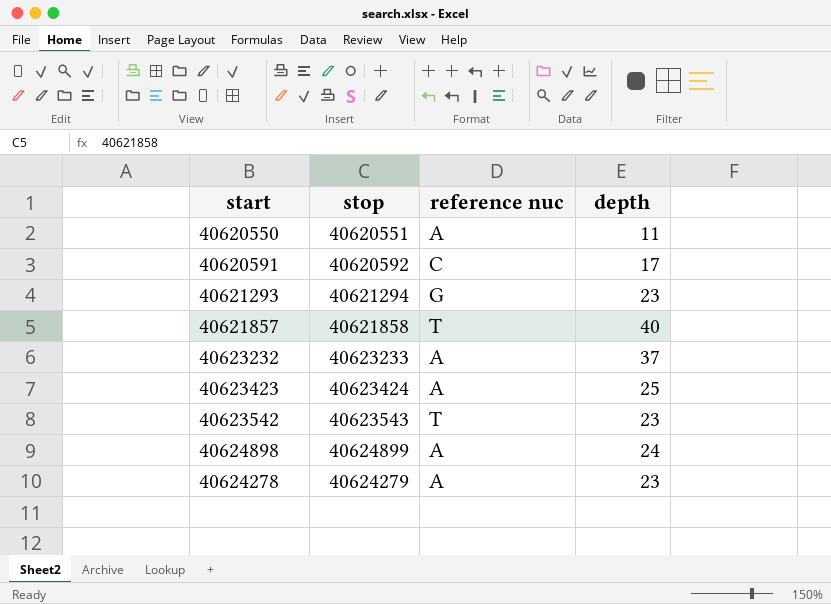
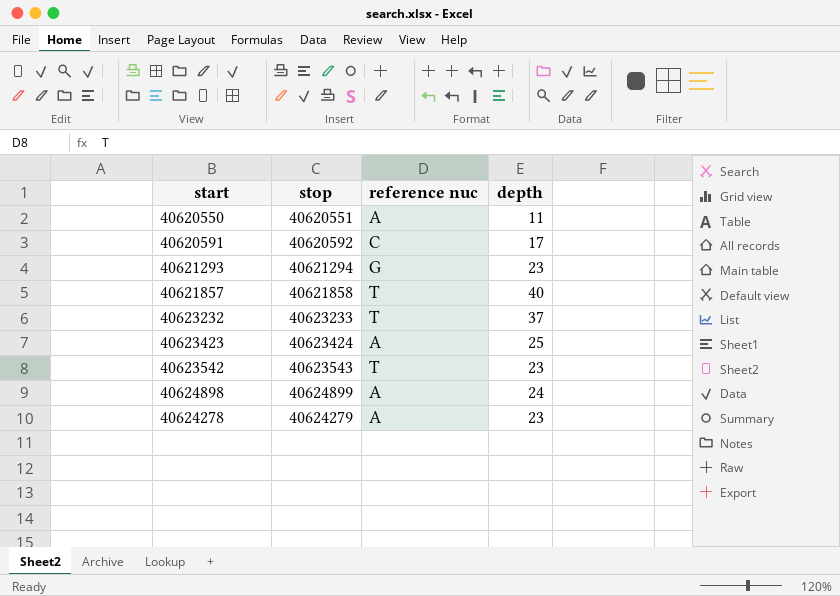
40623232 | reference nuc: A -> T

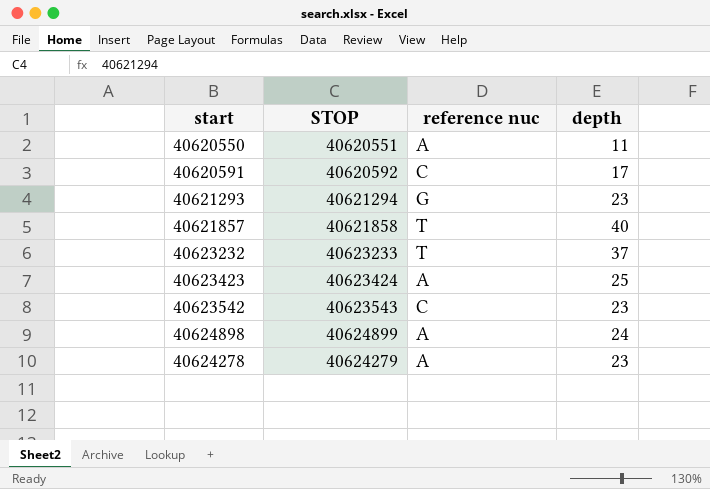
column name: stop -> STOP
40623542 | reference nuc: T -> C

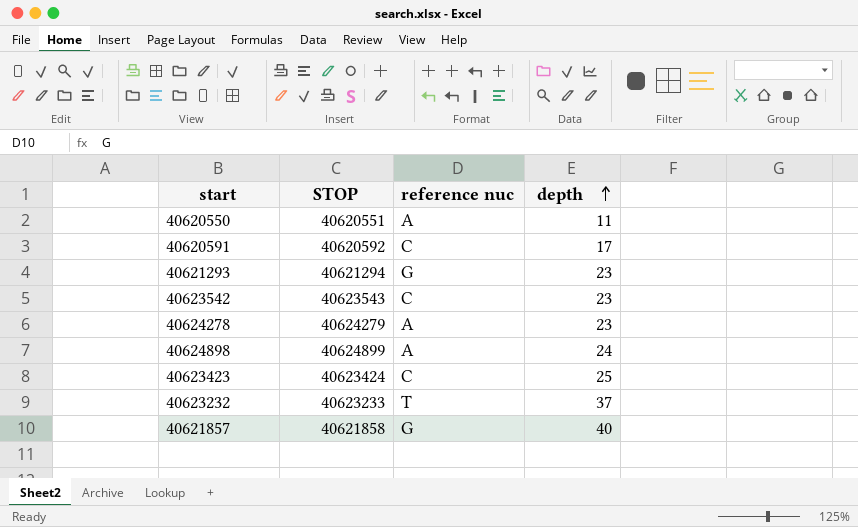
row order: none -> depth ascending
40623423 | reference nuc: A -> C
40621857 | reference nuc: T -> G

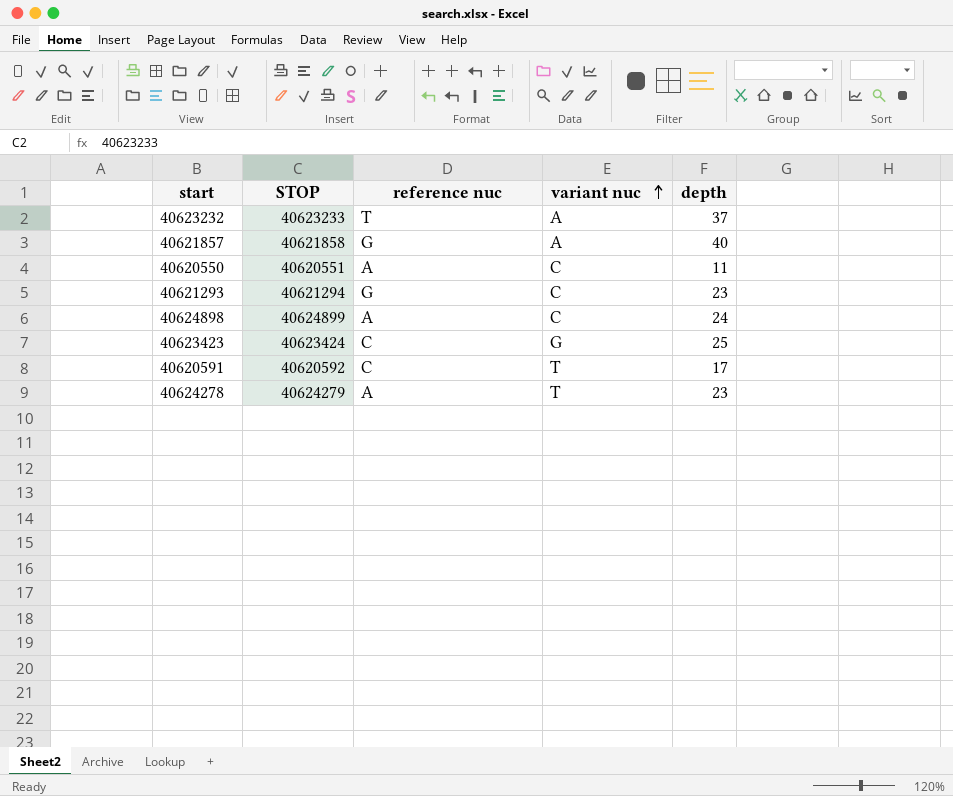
row order: depth ascending -> variant nuc ascending
column variant nuc | position: none -> 4
row 40623542: 40623543 | C | 23 -> none

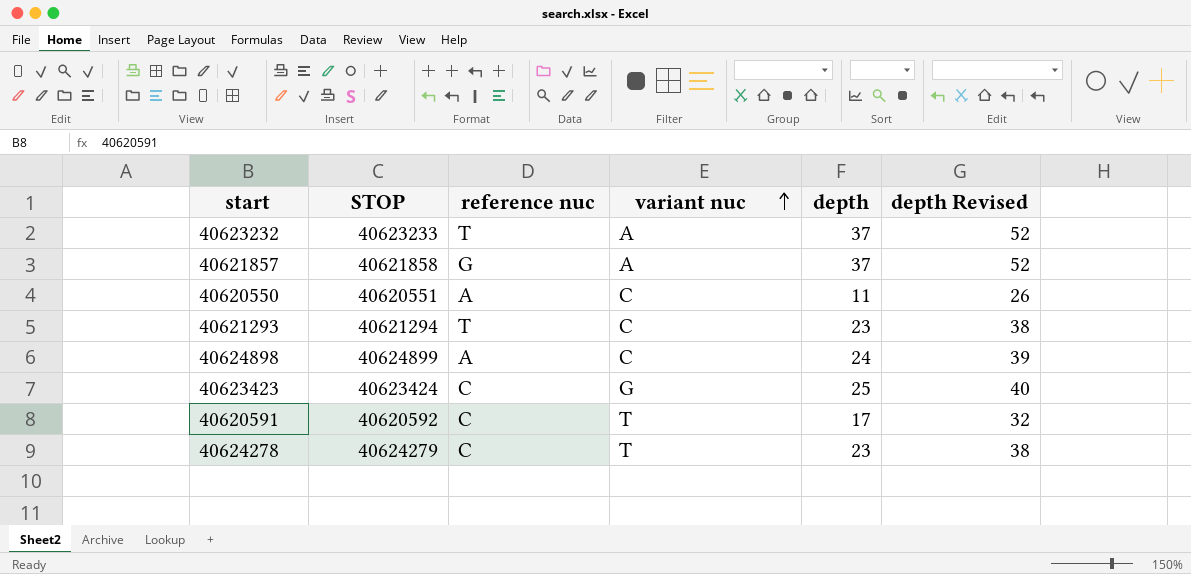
column depth Revised | formula: none -> [depth] + 15
40621857 | depth: 40 -> 37
40621293 | reference nuc: G -> T
40624278 | reference nuc: A -> C

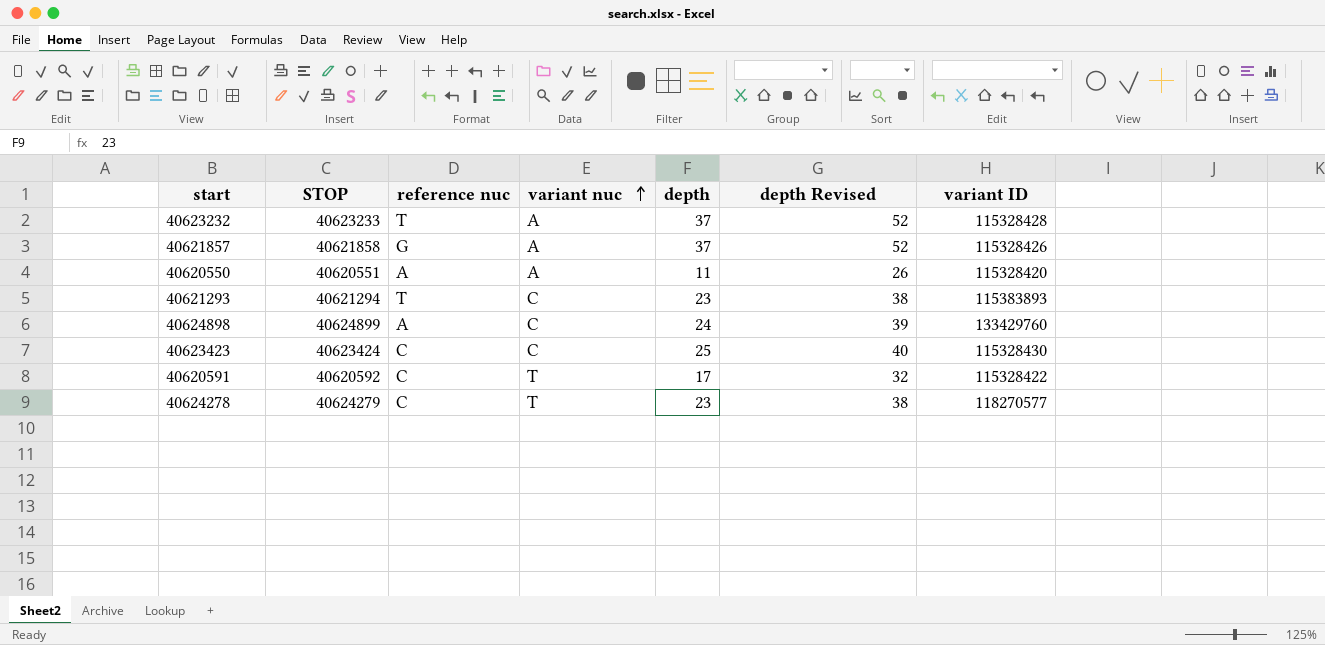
column variant ID | position: none -> 7
40620550 | variant nuc: C -> A
40623423 | variant nuc: G -> C

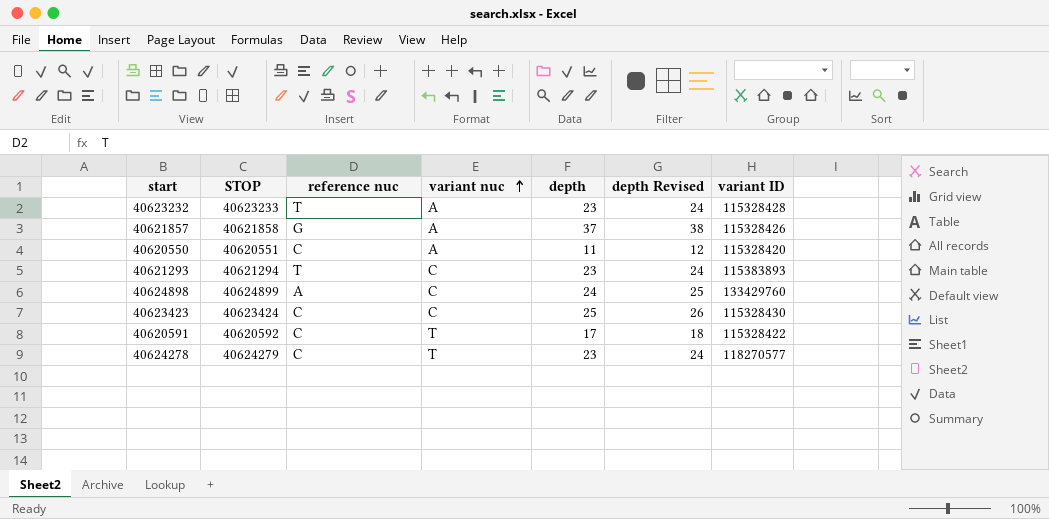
column depth Revised | formula: [depth] + 15 -> [depth] + 1
40623232 | depth: 37 -> 23
40620550 | reference nuc: A -> C

